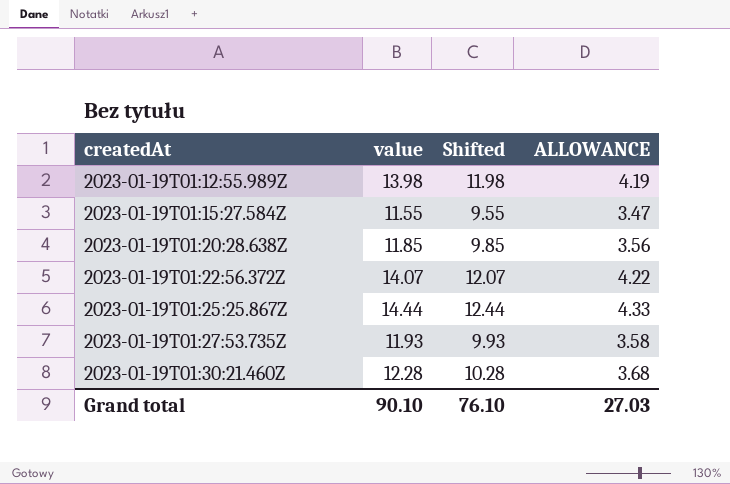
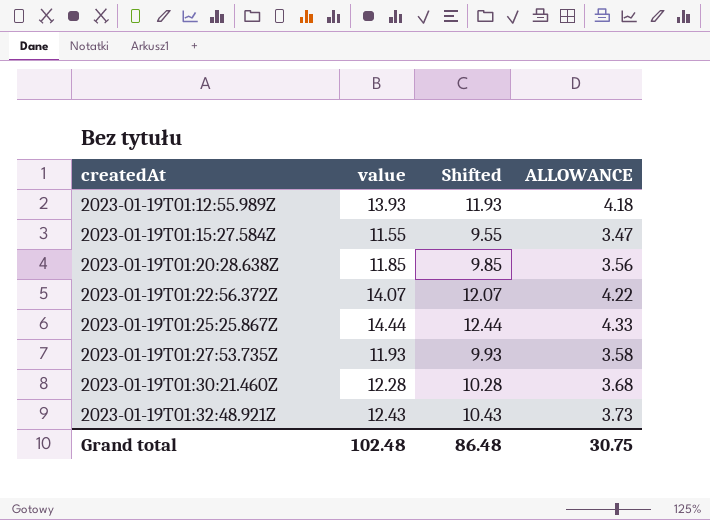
2023-01-19T01:12:55.989Z | value: 13.98 -> 13.93
2023-01-19T01:12:55.989Z | Shifted: 11.98 -> 11.93
2023-01-19T01:12:55.989Z | ALLOWANCE: 4.19 -> 4.18
row 2023-01-19T01:32:48.921Z: none -> 12.43 | 10.43 | 3.73
Grand total | value: 90.10 -> 102.48
Grand total | Shifted: 76.10 -> 86.48
Grand total | ALLOWANCE: 27.03 -> 30.75

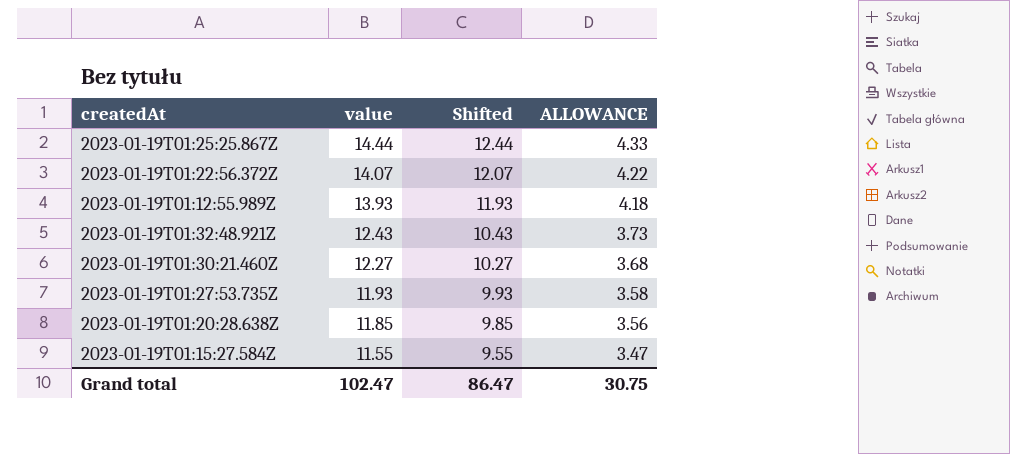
row order: createdAt ascending -> value descending
2023-01-19T01:30:21.460Z | value: 12.28 -> 12.27
2023-01-19T01:30:21.460Z | Shifted: 10.28 -> 10.27
Grand total | value: 102.48 -> 102.47
Grand total | Shifted: 86.48 -> 86.47

